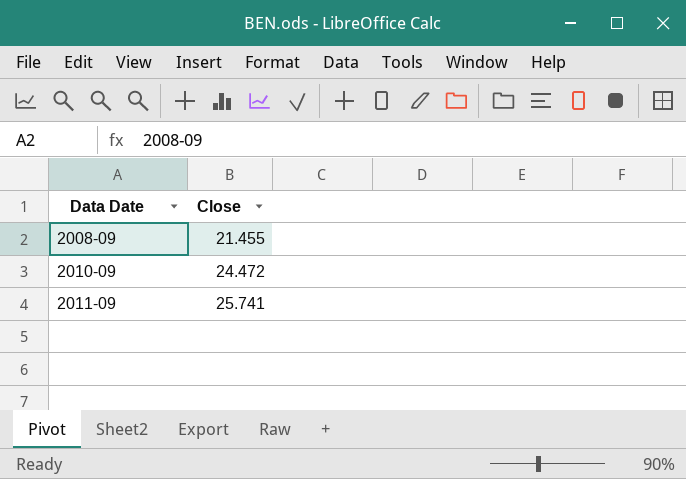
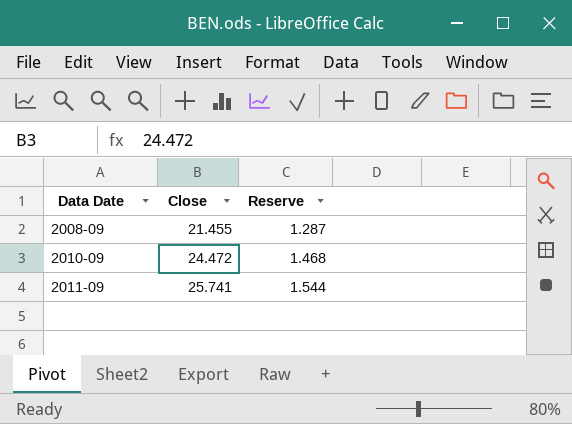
column Reserve | formula: none -> [Close] * 0.06

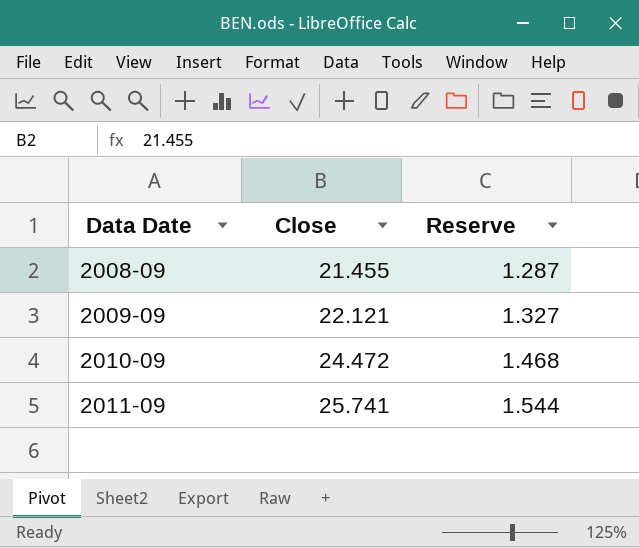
row 2009-09: none -> 22.121 | 1.327

